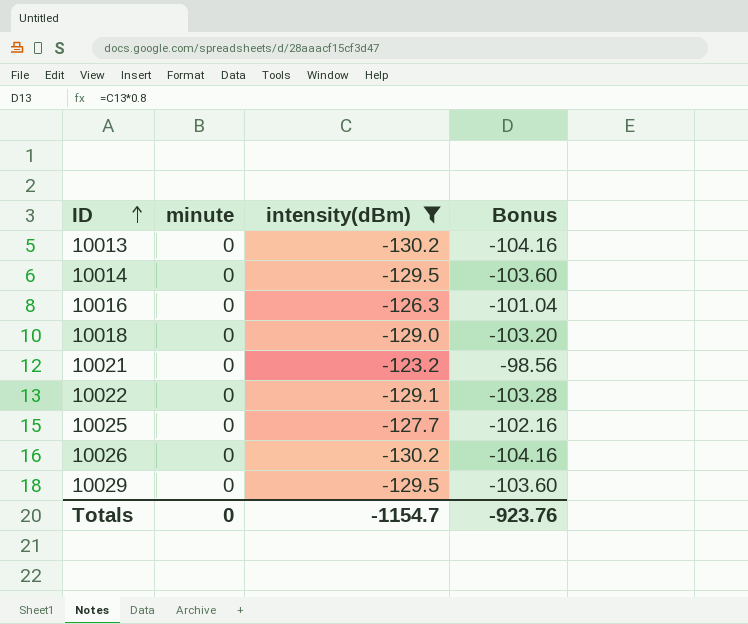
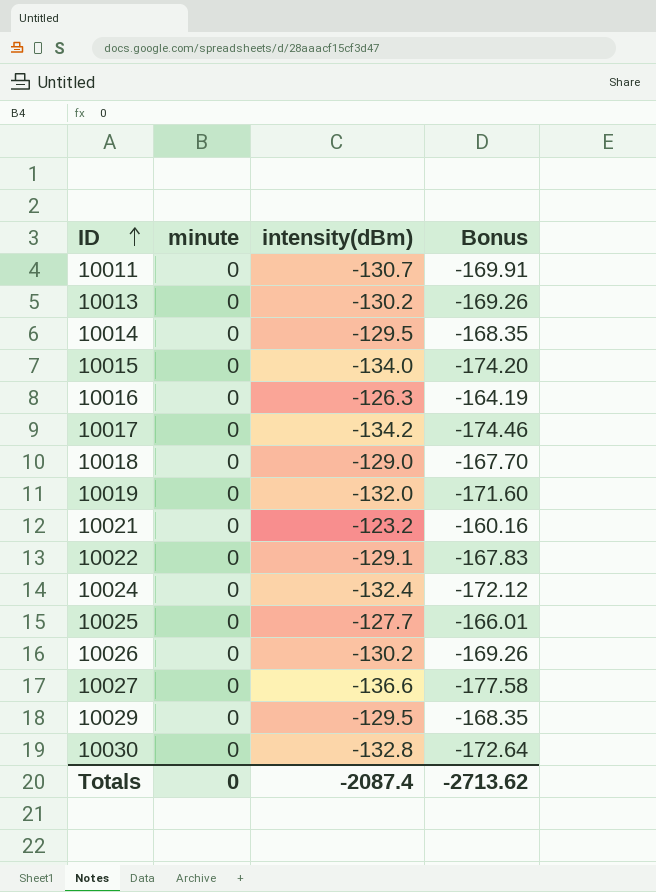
filter: intensity(dBm) >= -130.2 -> none
column Bonus | formula: [intensity(dBm)] * 0.8 -> [intensity(dBm)] * 1.3
Totals | intensity(dBm): -1154.7 -> -2087.4
Totals | Bonus: -923.76 -> -2713.62

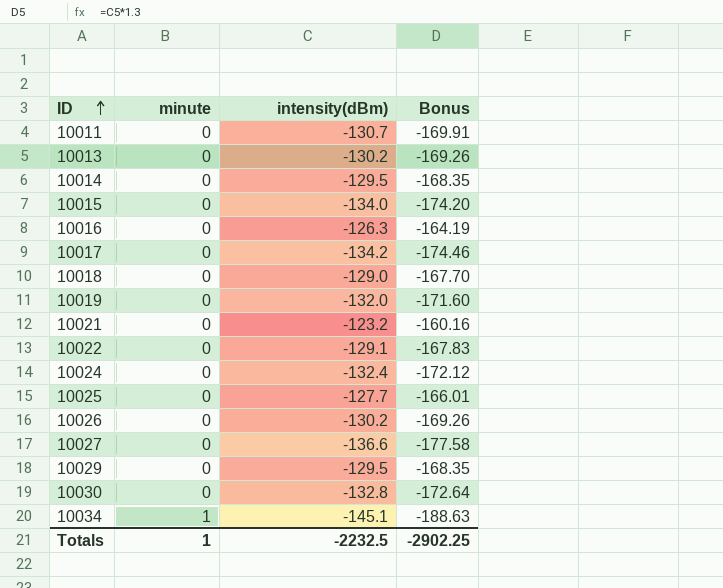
row 10034: none -> 1 | -145.1 | -188.63
Totals | minute: 0 -> 1
Totals | intensity(dBm): -2087.4 -> -2232.5
Totals | Bonus: -2713.62 -> -2902.25

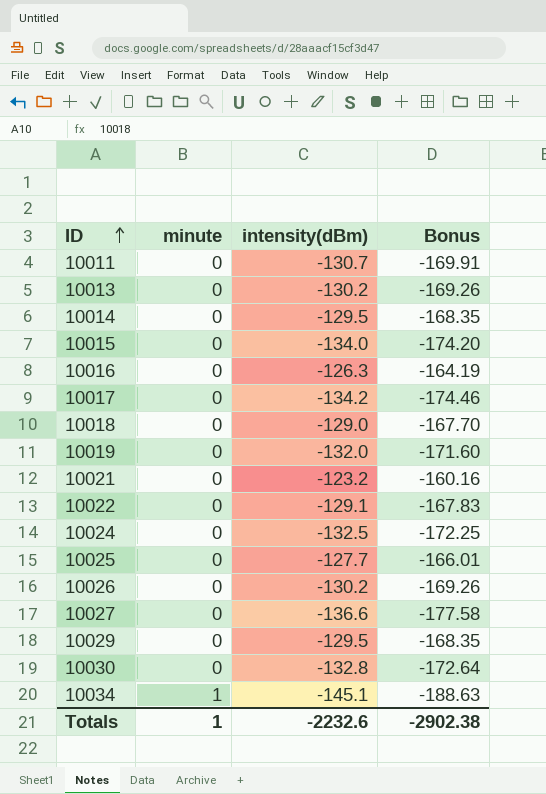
10024 | intensity(dBm): -132.4 -> -132.5
10024 | Bonus: -172.12 -> -172.25
Totals | intensity(dBm): -2232.5 -> -2232.6
Totals | Bonus: -2902.25 -> -2902.38

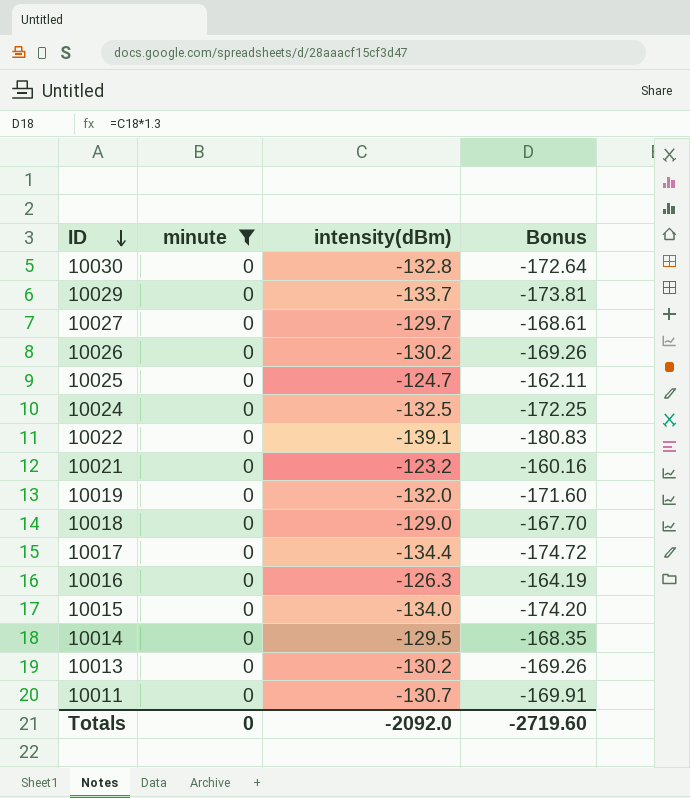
filter: none -> minute = 0
row order: ID ascending -> ID descending
10029 | intensity(dBm): -129.5 -> -133.7
10029 | Bonus: -168.35 -> -173.81
10027 | intensity(dBm): -136.6 -> -129.7
10027 | Bonus: -177.58 -> -168.61
10025 | intensity(dBm): -127.7 -> -124.7
10025 | Bonus: -166.01 -> -162.11
10022 | intensity(dBm): -129.1 -> -139.1
10022 | Bonus: -167.83 -> -180.83
10017 | intensity(dBm): -134.2 -> -134.4
10017 | Bonus: -174.46 -> -174.72
Totals | minute: 1 -> 0
Totals | intensity(dBm): -2232.6 -> -2092.0
Totals | Bonus: -2902.38 -> -2719.60

